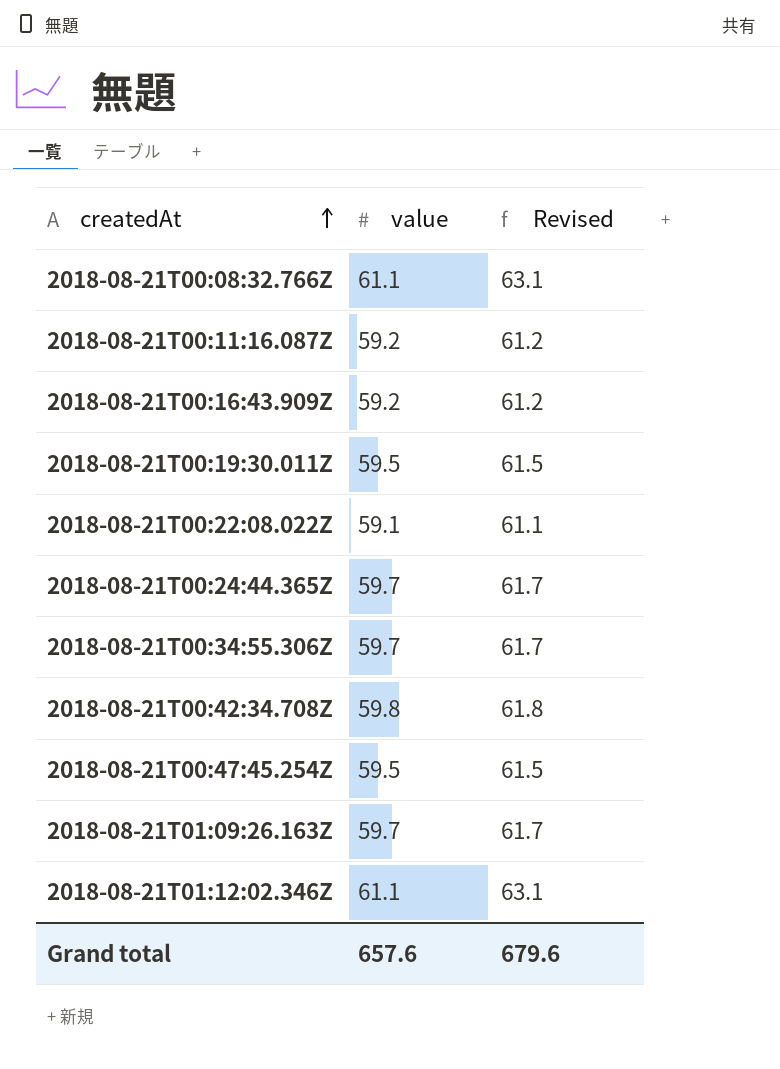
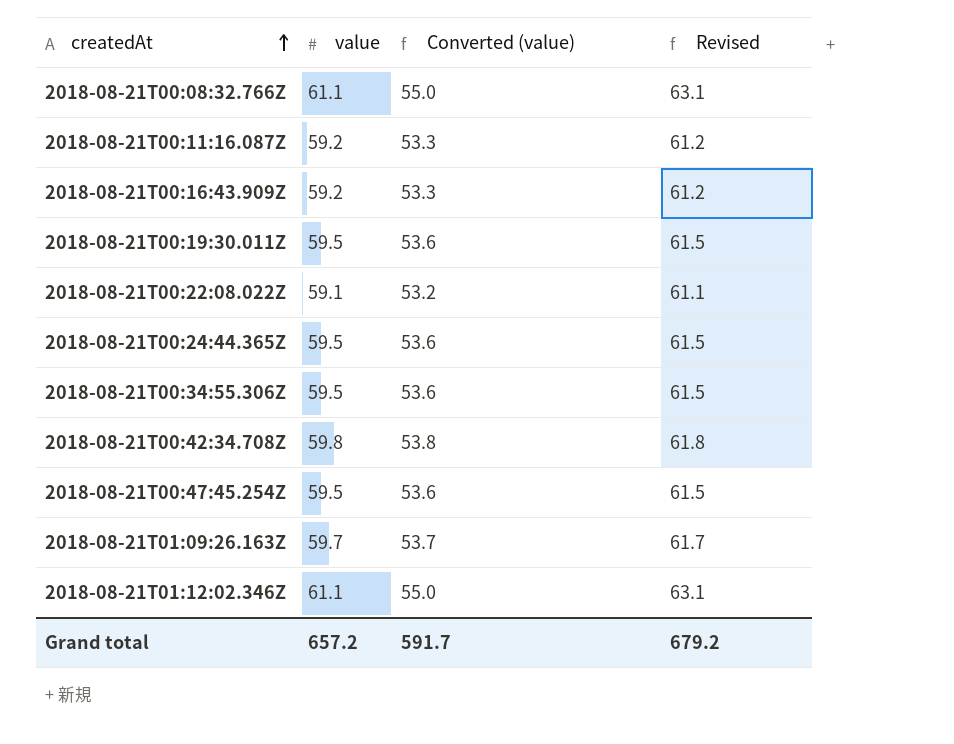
column Converted (value) | formula: none -> [value] * 0.9
2018-08-21T00:24:44.365Z | value: 59.7 -> 59.5
2018-08-21T00:24:44.365Z | Revised: 61.7 -> 61.5
2018-08-21T00:34:55.306Z | value: 59.7 -> 59.5
2018-08-21T00:34:55.306Z | Revised: 61.7 -> 61.5
Grand total | value: 657.6 -> 657.2
Grand total | Revised: 679.6 -> 679.2

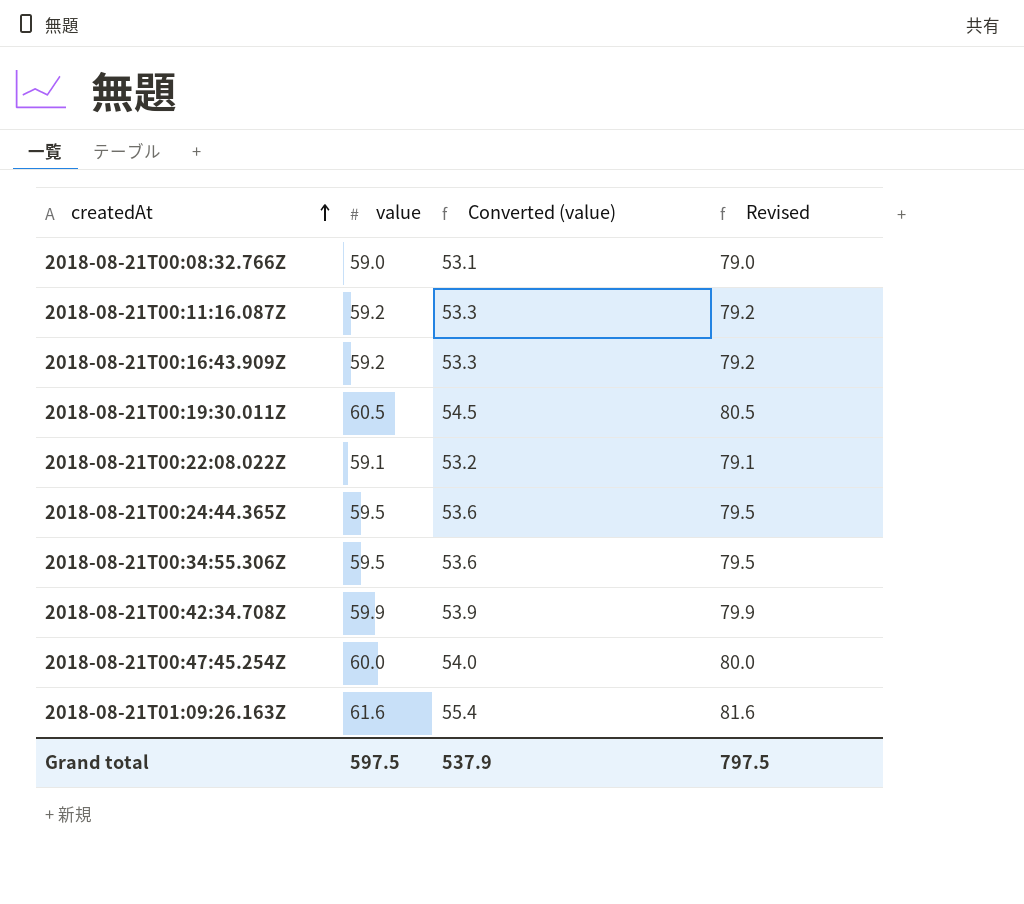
column Revised | formula: [value] + 2 -> [value] + 20
row 2018-08-21T01:12:02.346Z: 61.1 | 55.0 | 63.1 -> none
2018-08-21T00:08:32.766Z | value: 61.1 -> 59.0
2018-08-21T00:08:32.766Z | Converted (value): 55.0 -> 53.1
2018-08-21T00:19:30.011Z | value: 59.5 -> 60.5
2018-08-21T00:19:30.011Z | Converted (value): 53.6 -> 54.5
2018-08-21T00:42:34.708Z | value: 59.8 -> 59.9
2018-08-21T00:42:34.708Z | Converted (value): 53.8 -> 53.9
2018-08-21T00:47:45.254Z | value: 59.5 -> 60.0
2018-08-21T00:47:45.254Z | Converted (value): 53.6 -> 54.0
2018-08-21T01:09:26.163Z | value: 59.7 -> 61.6
2018-08-21T01:09:26.163Z | Converted (value): 53.7 -> 55.4
Grand total | value: 657.2 -> 597.5
Grand total | Converted (value): 591.7 -> 537.9
Grand total | Revised: 679.2 -> 797.5

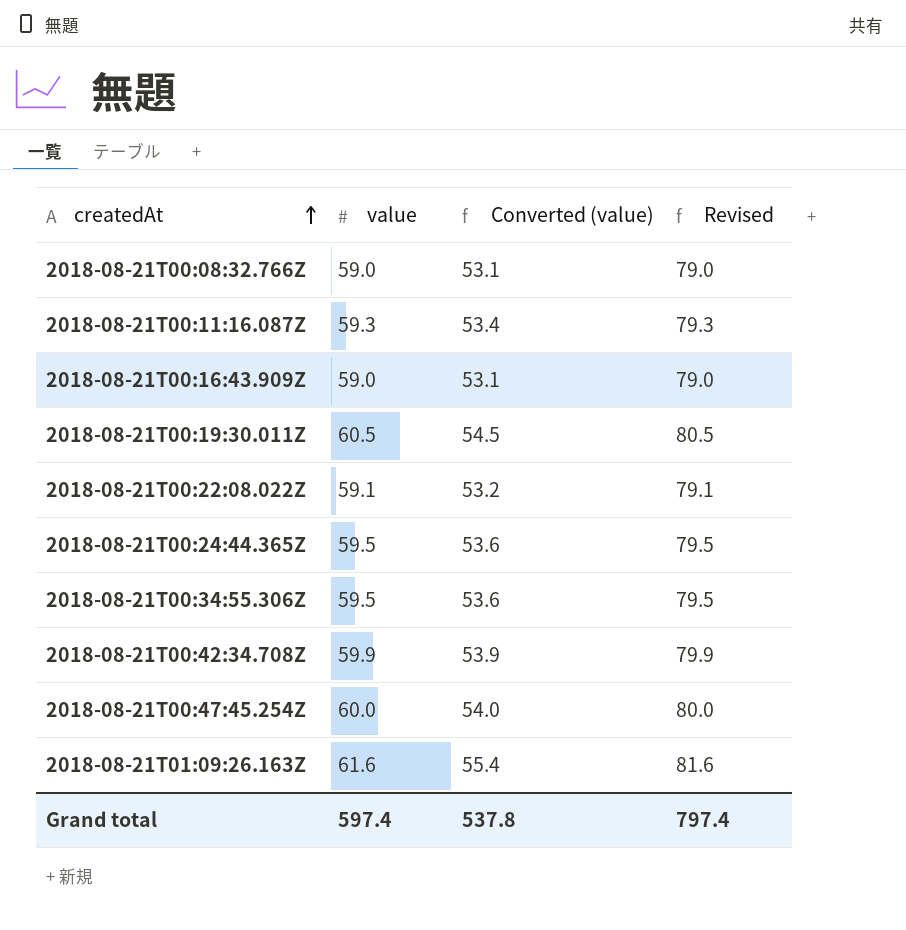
2018-08-21T00:11:16.087Z | value: 59.2 -> 59.3
2018-08-21T00:11:16.087Z | Converted (value): 53.3 -> 53.4
2018-08-21T00:11:16.087Z | Revised: 79.2 -> 79.3
2018-08-21T00:16:43.909Z | value: 59.2 -> 59.0
2018-08-21T00:16:43.909Z | Converted (value): 53.3 -> 53.1
2018-08-21T00:16:43.909Z | Revised: 79.2 -> 79.0
Grand total | value: 597.5 -> 597.4
Grand total | Converted (value): 537.9 -> 537.8
Grand total | Revised: 797.5 -> 797.4

